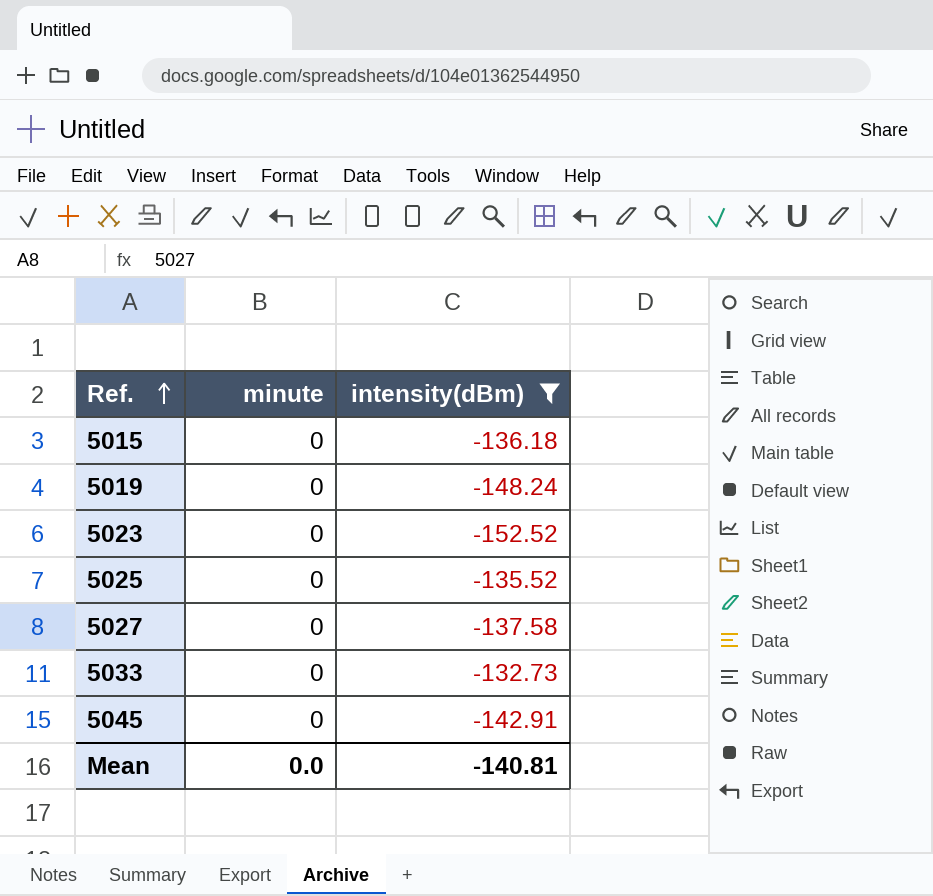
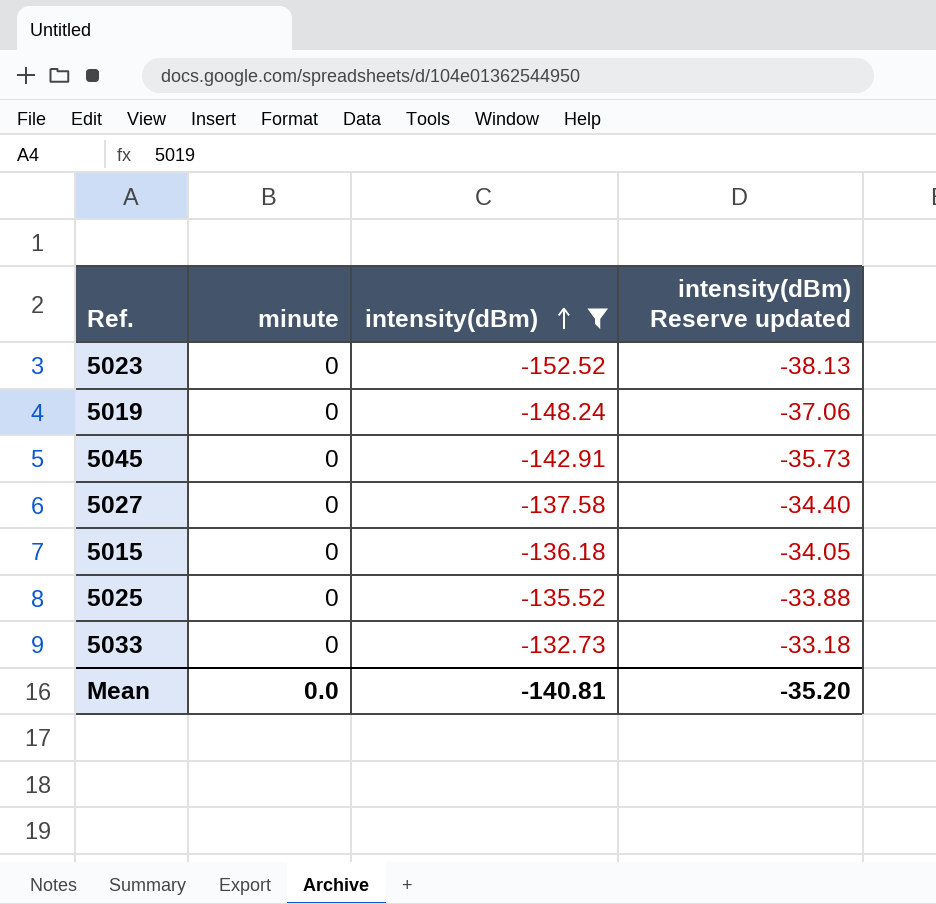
row order: Ref. ascending -> intensity(dBm) ascending
column intensity(dBm) Reserve updated | formula: none -> [intensity(dBm)] * 0.25

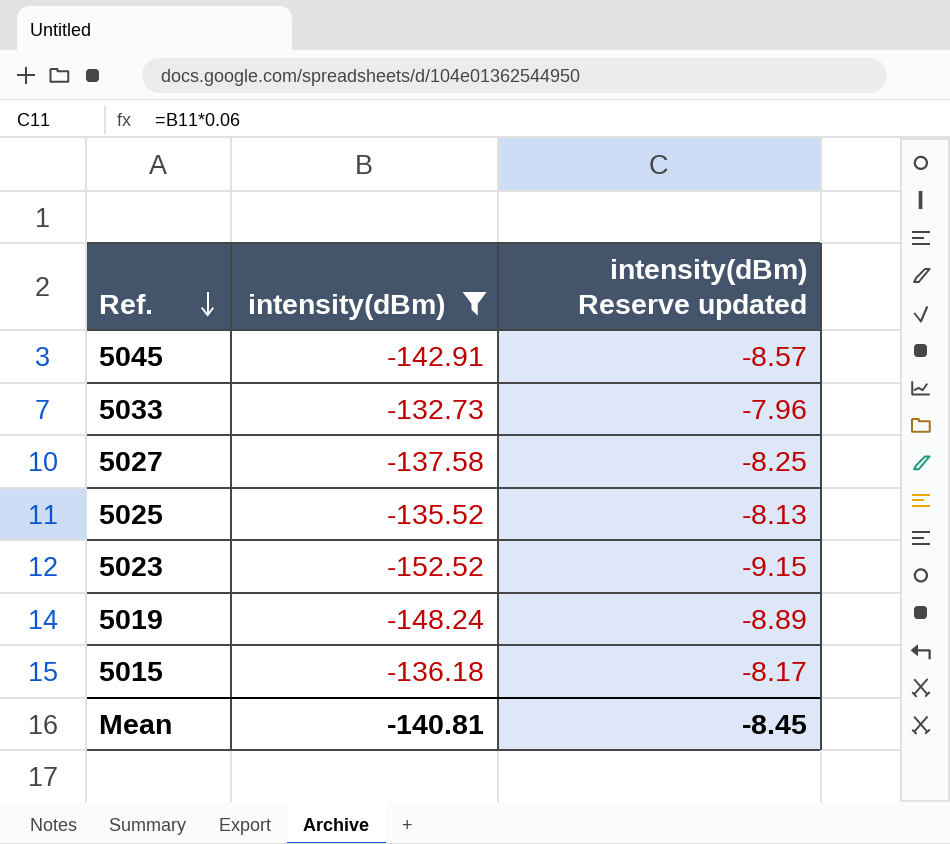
row order: intensity(dBm) ascending -> Ref. descending
column minute | position: 2 -> none
column intensity(dBm) Reserve updated | formula: [intensity(dBm)] * 0.25 -> [intensity(dBm)] * 0.06
Mean | intensity(dBm) Reserve updated: -35.20 -> -8.45

